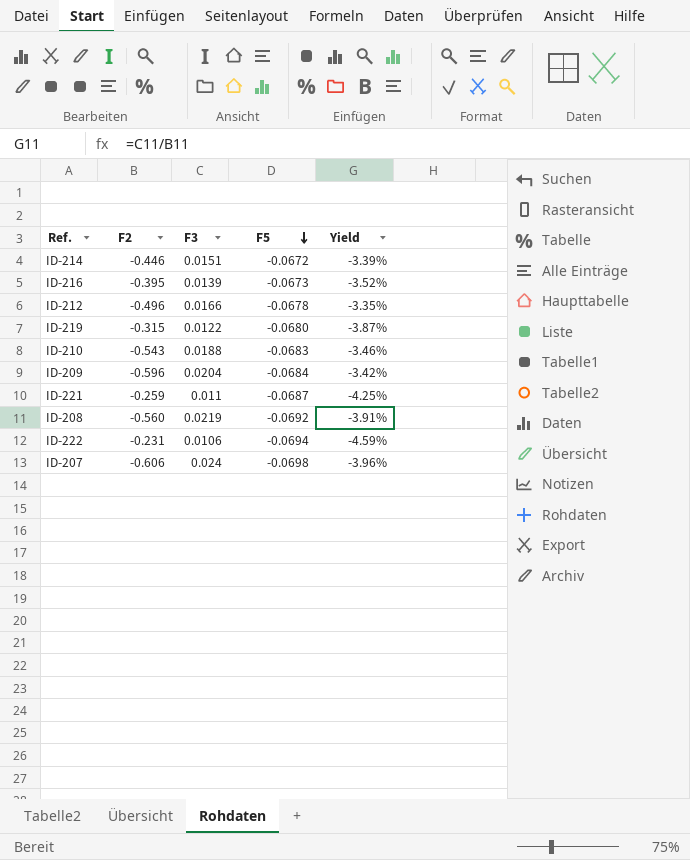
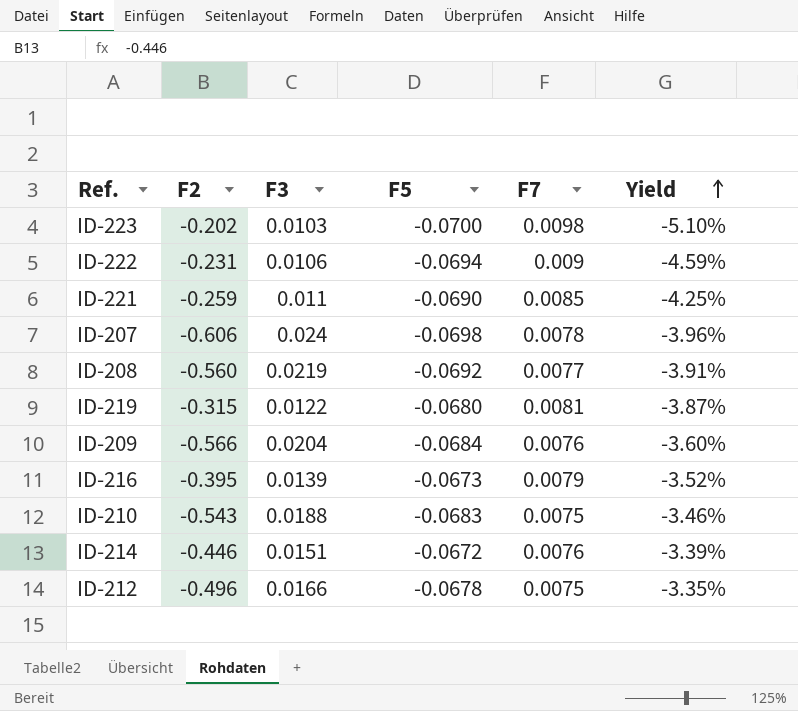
row order: F5 descending -> Yield ascending
column F7 | position: none -> 5
row ID-223: none -> -0.202 | 0.0103 | -0.0700 | 0.0098 | -5.10%
ID-221 | F5: -0.0687 -> -0.0690
ID-209 | F2: -0.596 -> -0.566
ID-209 | Yield: -3.42% -> -3.60%

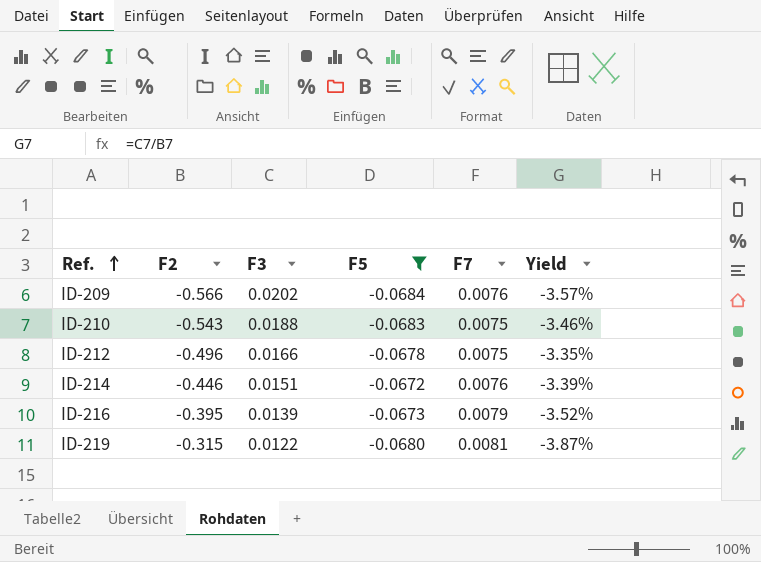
filter: none -> F5 >= -0.0684
row order: Yield ascending -> Ref. ascending
ID-209 | F3: 0.0204 -> 0.0202
ID-209 | Yield: -3.60% -> -3.57%

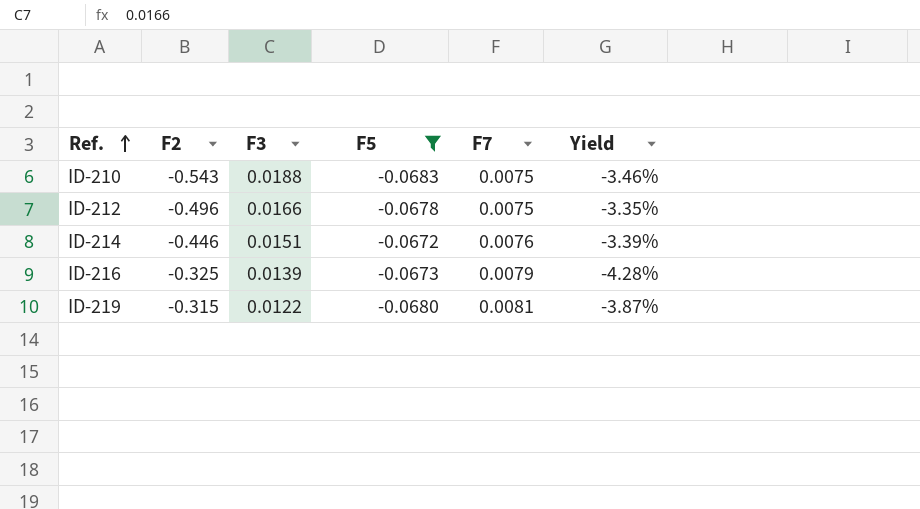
row ID-209: -0.566 | 0.0202 | -0.0684 | 0.0076 | -3.57% -> none
ID-216 | F2: -0.395 -> -0.325
ID-216 | Yield: -3.52% -> -4.28%

